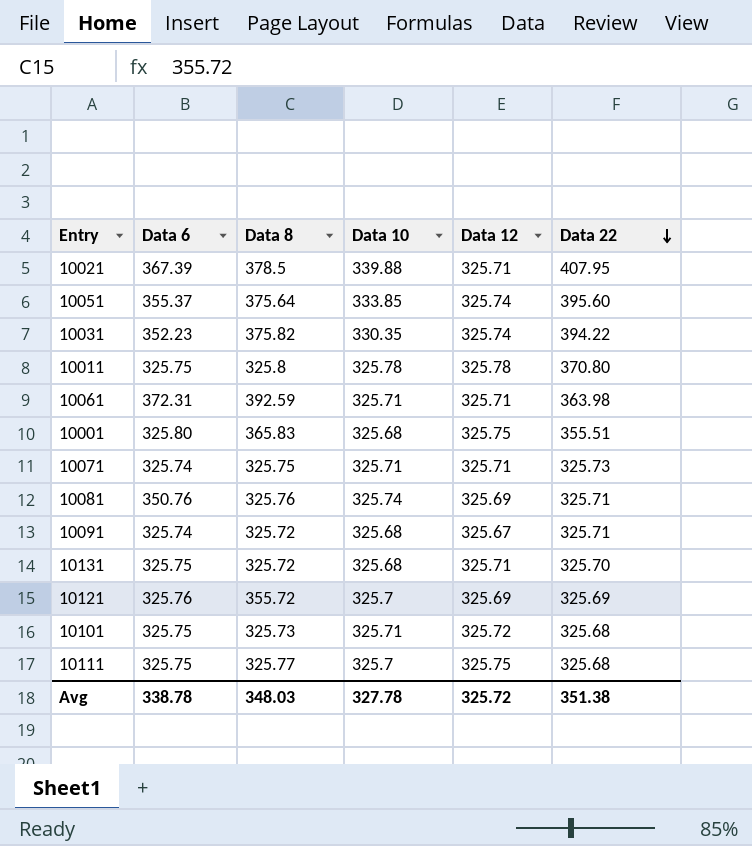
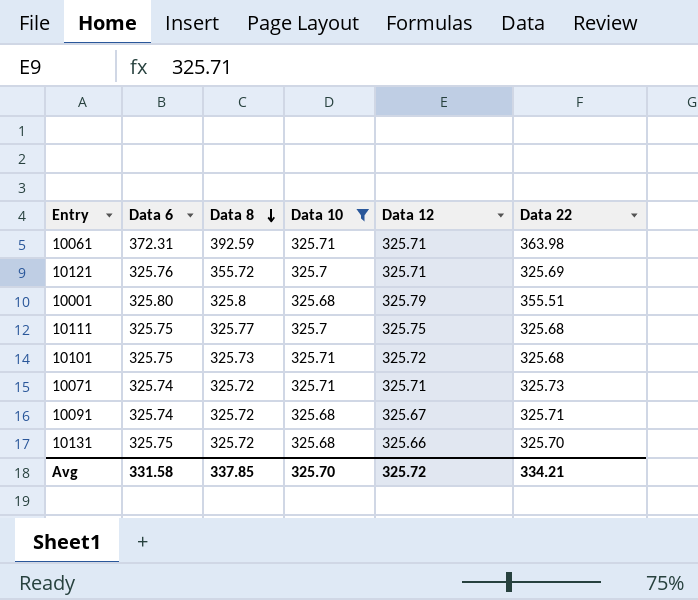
filter: none -> Data 10 <= 325.71
row order: Data 22 descending -> Data 8 descending
10121 | Data 12: 325.69 -> 325.71
10001 | Data 8: 365.83 -> 325.8
10001 | Data 12: 325.75 -> 325.79
10071 | Data 8: 325.75 -> 325.72
10131 | Data 12: 325.71 -> 325.66
Avg | Data 6: 338.78 -> 331.58
Avg | Data 8: 348.03 -> 337.85
Avg | Data 10: 327.78 -> 325.70
Avg | Data 22: 351.38 -> 334.21

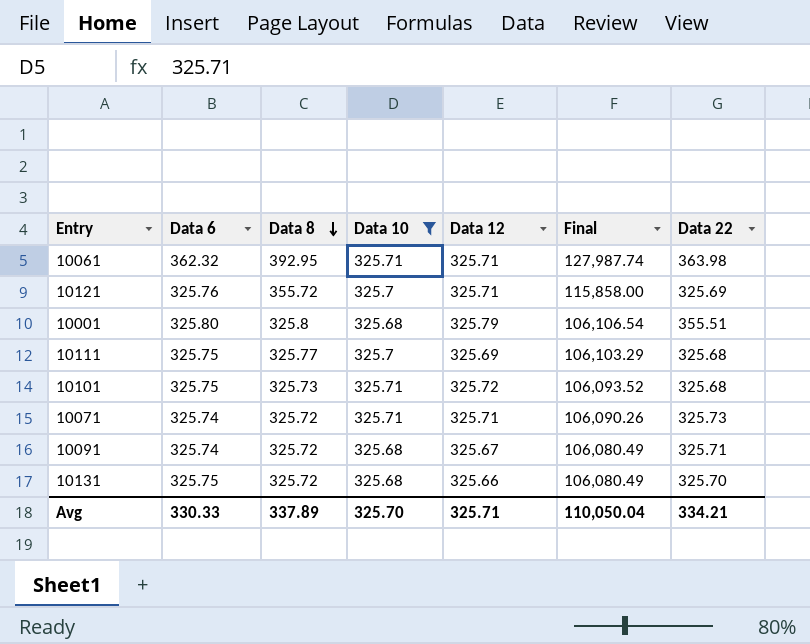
column Final | formula: none -> [Data 8] * [Data 10]
10061 | Data 6: 372.31 -> 362.32
10061 | Data 8: 392.59 -> 392.95
10111 | Data 12: 325.75 -> 325.69
Avg | Data 6: 331.58 -> 330.33
Avg | Data 8: 337.85 -> 337.89
Avg | Data 12: 325.72 -> 325.71

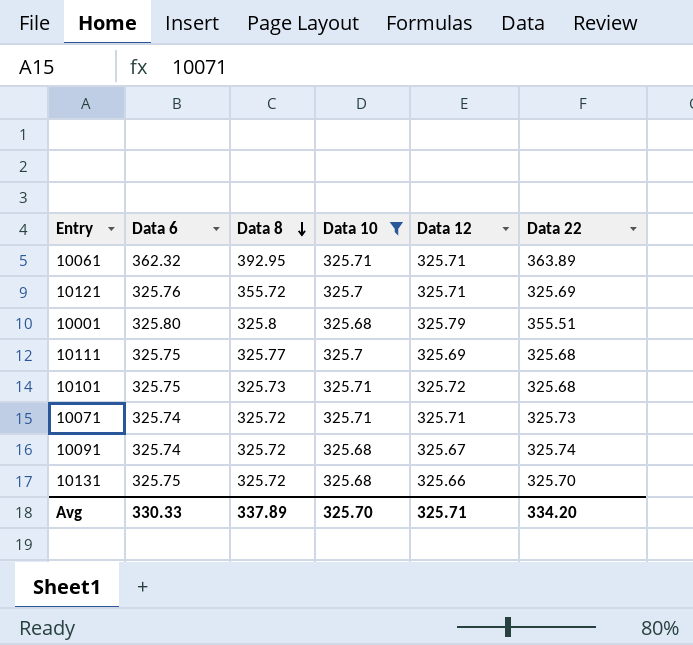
column Final | formula: [Data 8] * [Data 10] -> none
10061 | Data 22: 363.98 -> 363.89
10091 | Data 22: 325.71 -> 325.74
Avg | Data 22: 334.21 -> 334.20

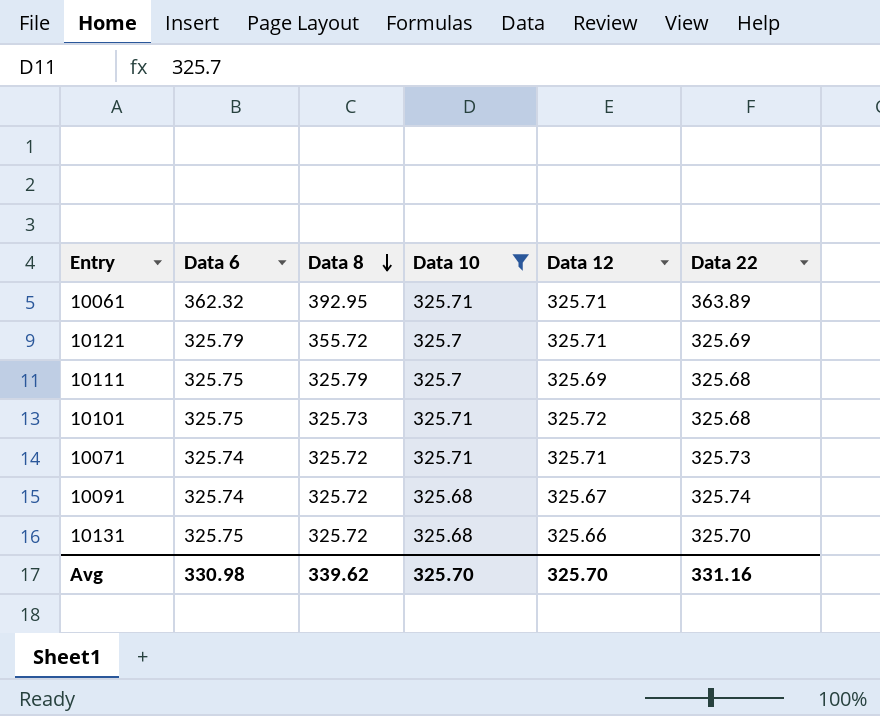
row 10001: 325.80 | 325.8 | 325.68 | 325.79 | 355.51 -> none
10121 | Data 6: 325.76 -> 325.79
10111 | Data 8: 325.77 -> 325.79
Avg | Data 6: 330.33 -> 330.98
Avg | Data 8: 337.89 -> 339.62
Avg | Data 12: 325.71 -> 325.70
Avg | Data 22: 334.20 -> 331.16

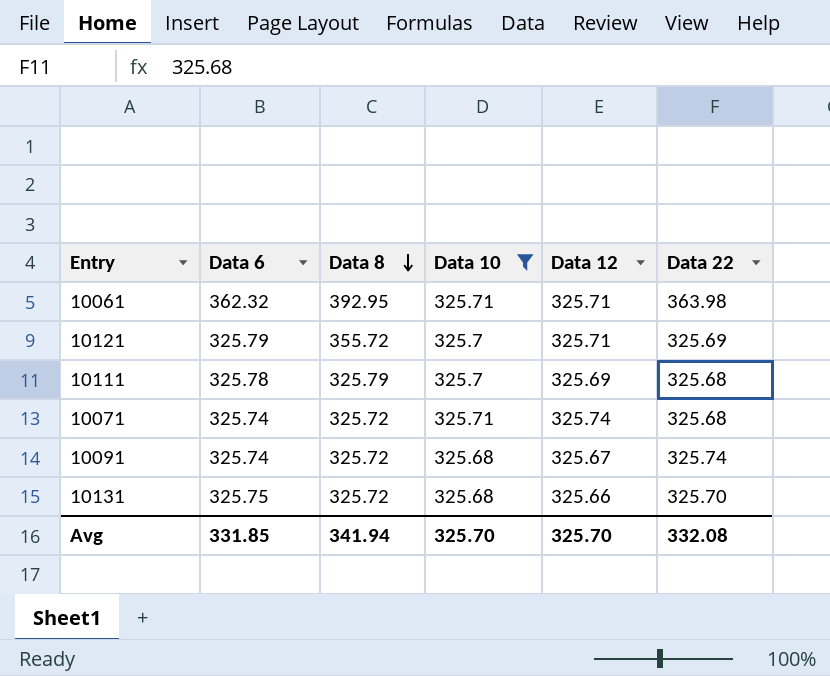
row 10101: 325.75 | 325.73 | 325.71 | 325.72 | 325.68 -> none
10061 | Data 22: 363.89 -> 363.98
10111 | Data 6: 325.75 -> 325.78
10071 | Data 12: 325.71 -> 325.74
10071 | Data 22: 325.73 -> 325.68
Avg | Data 6: 330.98 -> 331.85
Avg | Data 8: 339.62 -> 341.94
Avg | Data 22: 331.16 -> 332.08

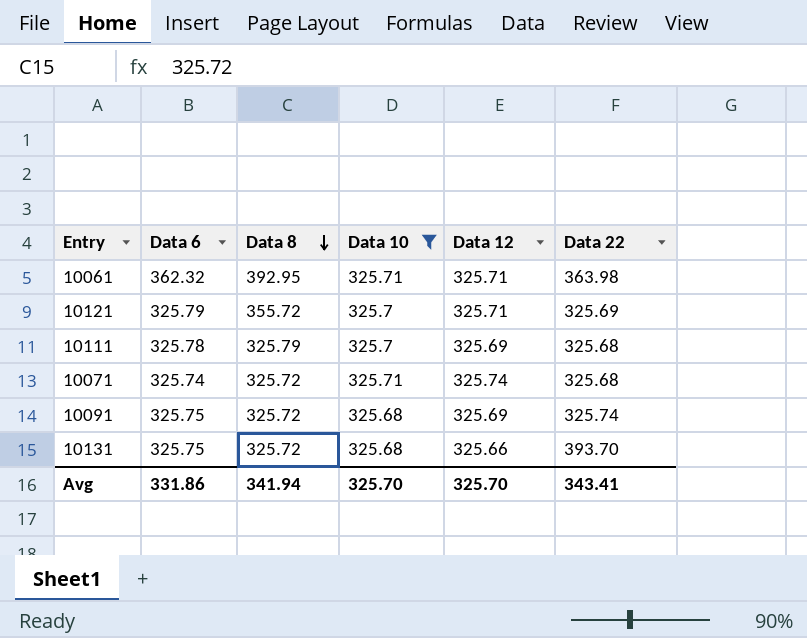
10091 | Data 6: 325.74 -> 325.75
10091 | Data 12: 325.67 -> 325.69
10131 | Data 22: 325.70 -> 393.70
Avg | Data 6: 331.85 -> 331.86
Avg | Data 22: 332.08 -> 343.41

